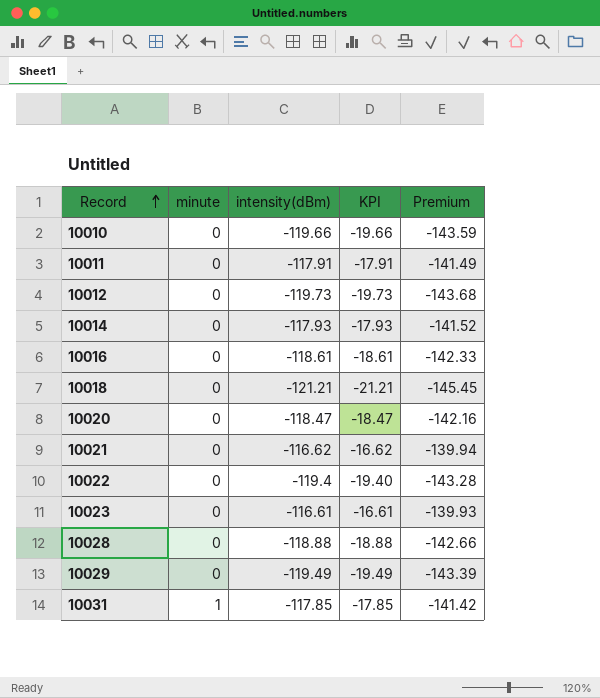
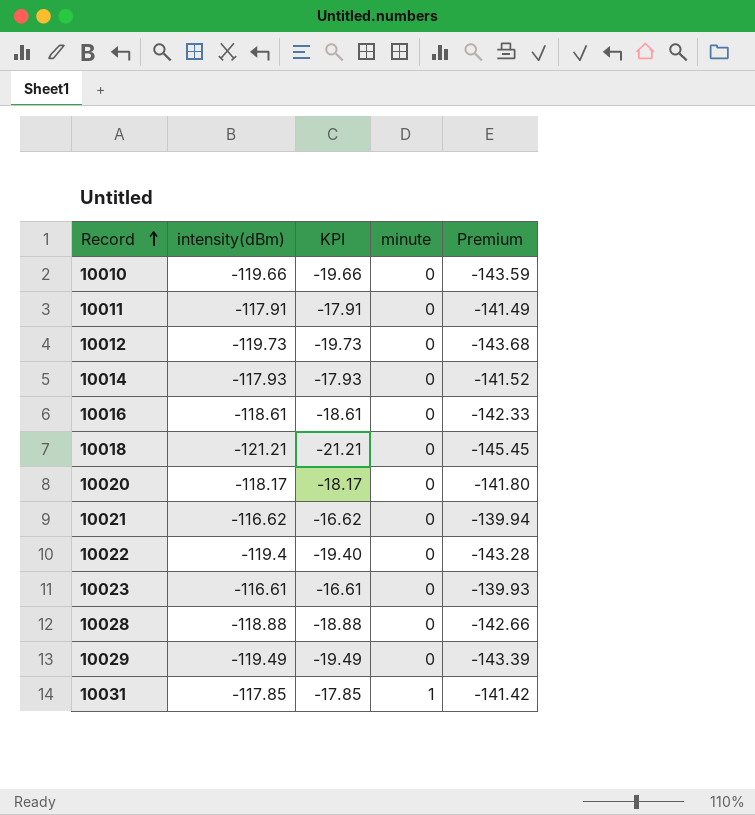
column minute | position: 2 -> 4
10020 | intensity(dBm): -118.47 -> -118.17
10020 | KPI: -18.47 -> -18.17
10020 | Premium: -142.16 -> -141.80

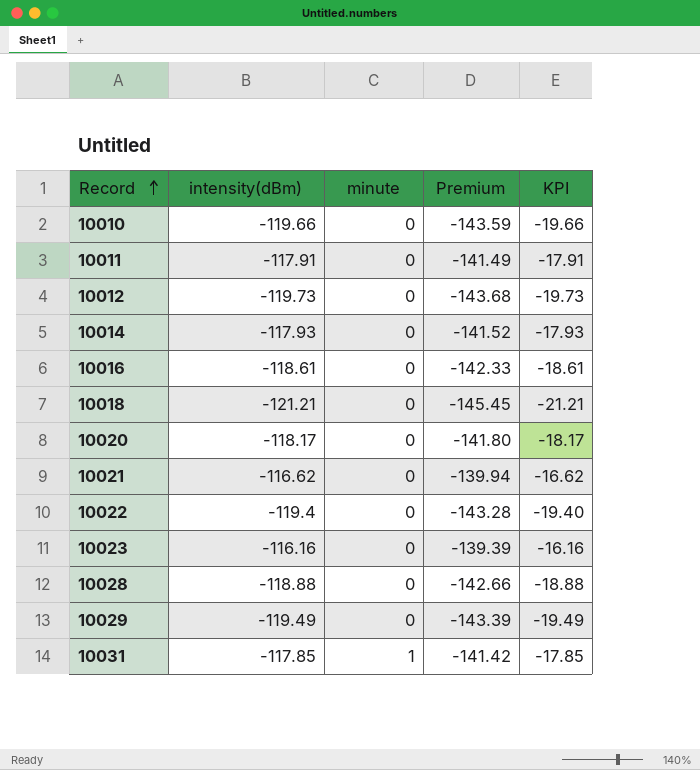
column KPI | position: 3 -> 5
10023 | intensity(dBm): -116.61 -> -116.16
10023 | Premium: -139.93 -> -139.39
10023 | KPI: -16.61 -> -16.16

